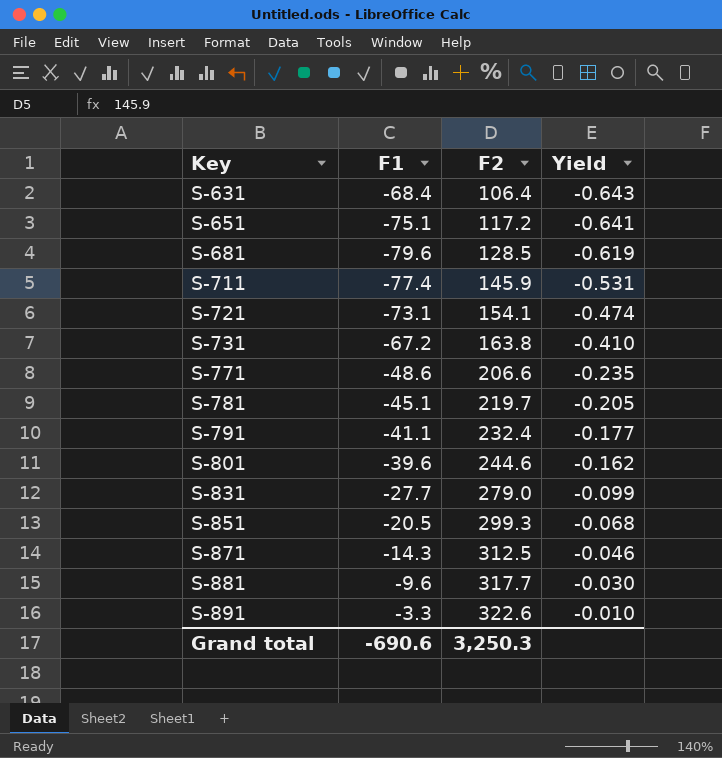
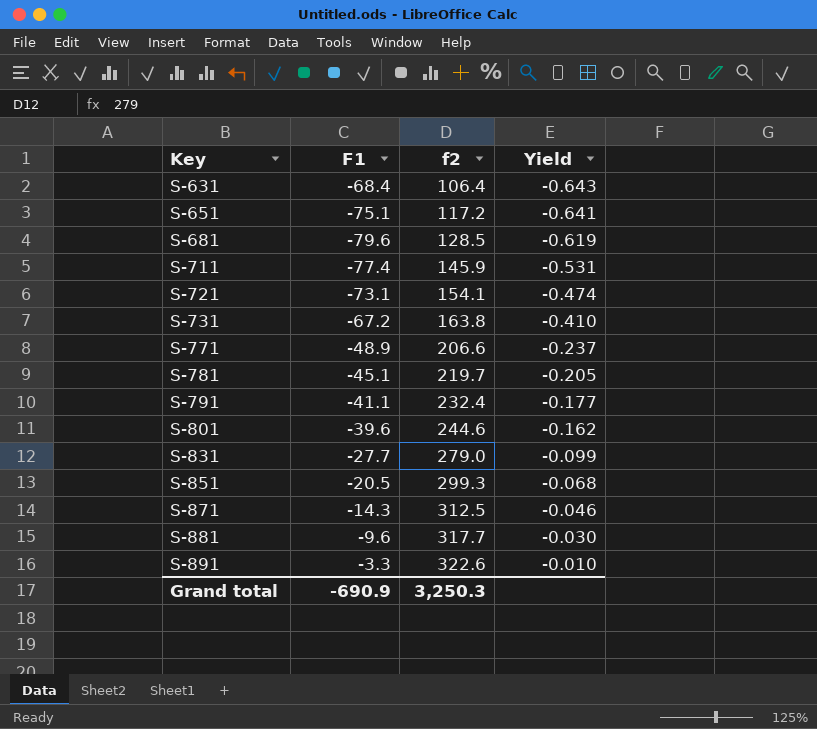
column name: F2 -> f2
S-771 | F1: -48.6 -> -48.9
S-771 | Yield: -0.235 -> -0.237
Grand total | F1: -690.6 -> -690.9

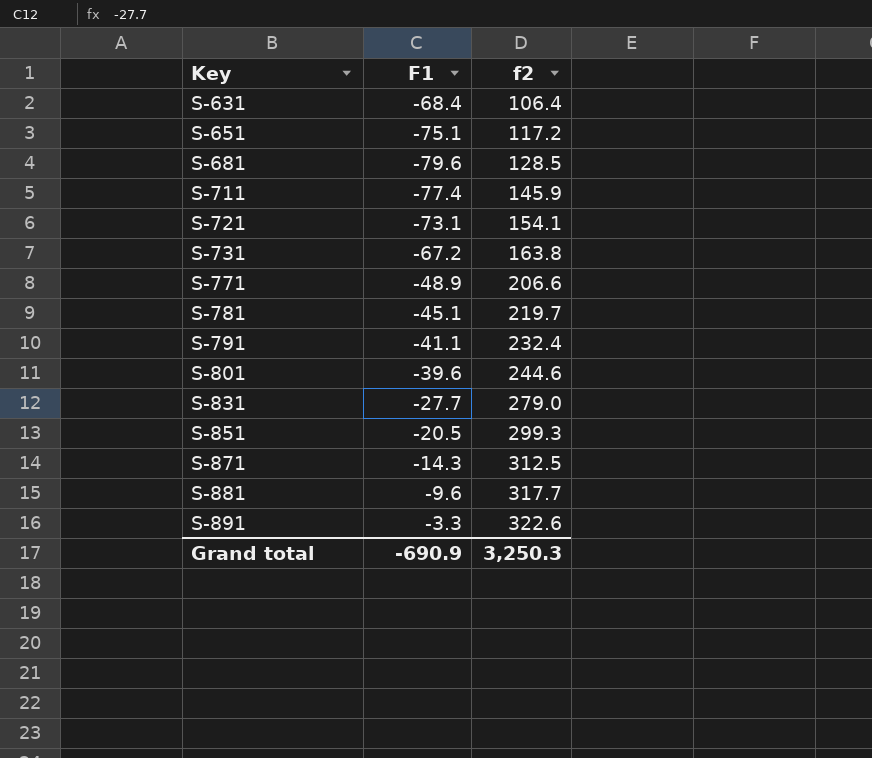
column Yield | formula: [F1] / [f2] -> none

